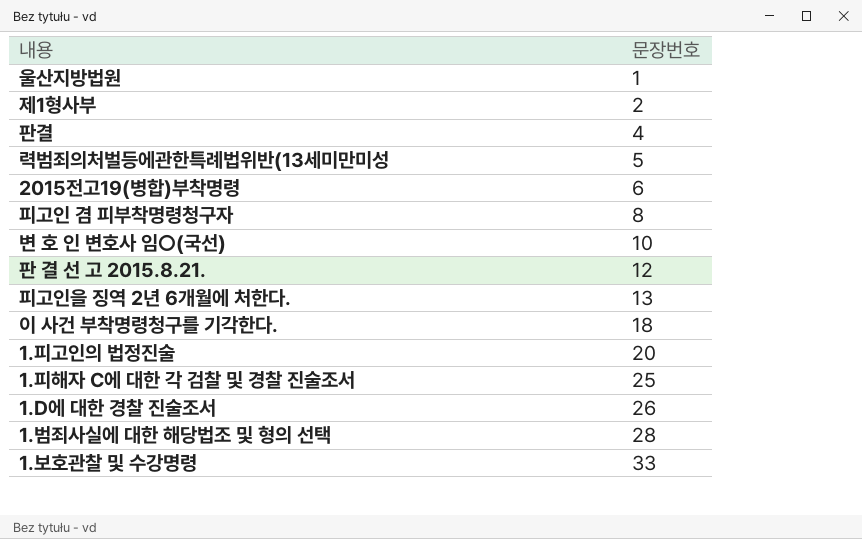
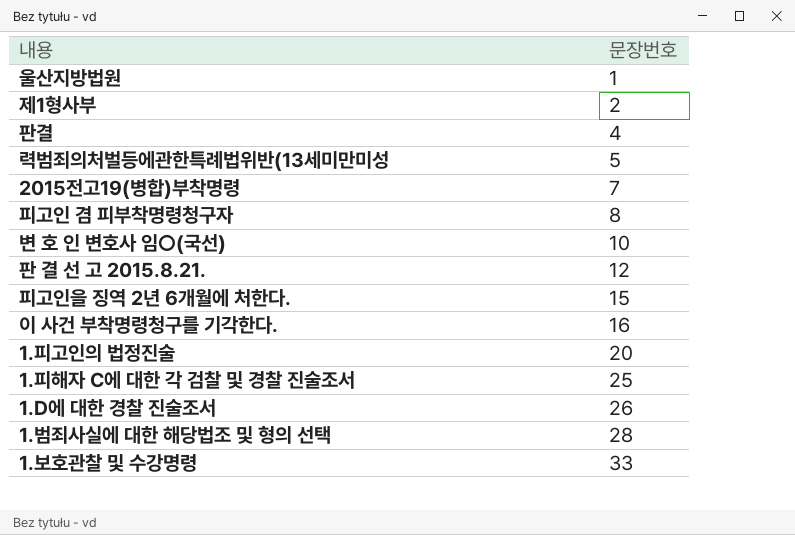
2015전고19(병합)부착명령 | 문장번호: 6 -> 7
피고인을 징역 2년 6개월에 처한다. | 문장번호: 13 -> 15
이 사건 부착명령청구를 기각한다. | 문장번호: 18 -> 16

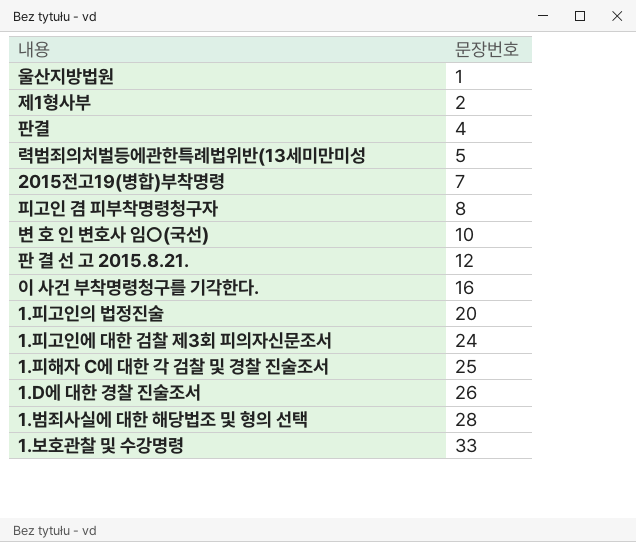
row 피고인을 징역 2년 6개월에 처한다.: 15 -> none
row 1.피고인에 대한 검찰 제3회 피의자신문조서: none -> 24

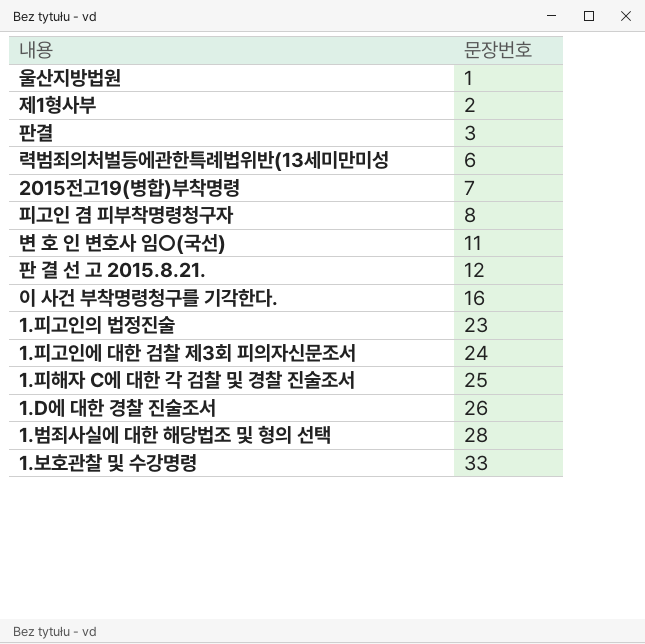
판결 | 문장번호: 4 -> 3
력범죄의처벌등에관한특례법위반(13세미만미성 | 문장번호: 5 -> 6
변 호 인 변호사 임○(국선) | 문장번호: 10 -> 11
1.피고인의 법정진술 | 문장번호: 20 -> 23

